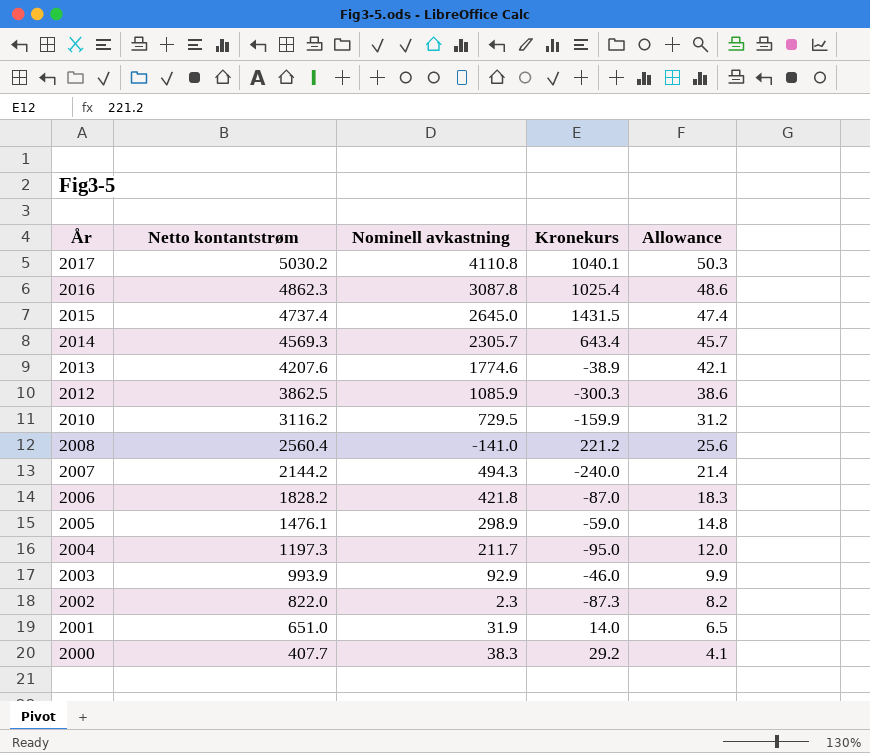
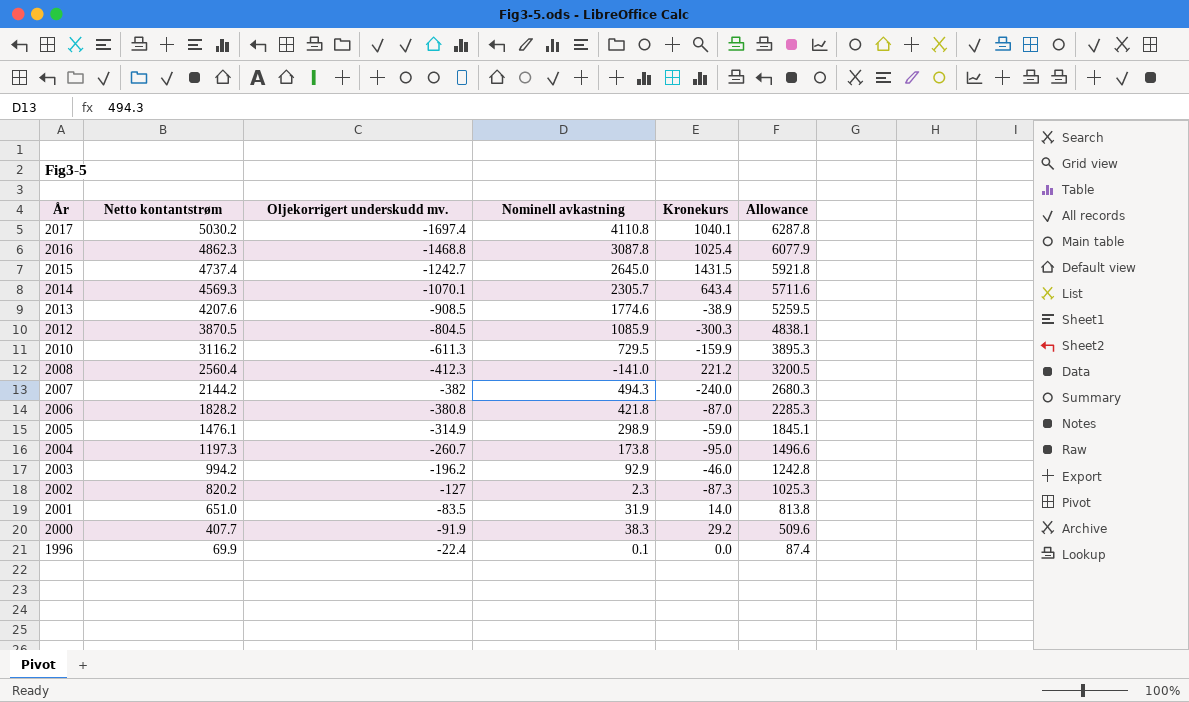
column Oljekorrigert underskudd mv. | position: none -> 3
column Allowance | formula: [Netto kontantstrøm] * 0.01 -> [Netto kontantstrøm] * 1.25
2012 | Netto kontantstrøm: 3862.5 -> 3870.5
2004 | Nominell avkastning: 211.7 -> 173.8
2003 | Netto kontantstrøm: 993.9 -> 994.2
2002 | Netto kontantstrøm: 822.0 -> 820.2
row 1996: none -> 69.9 | -22.4 | 0.1 | 0.0 | 87.4

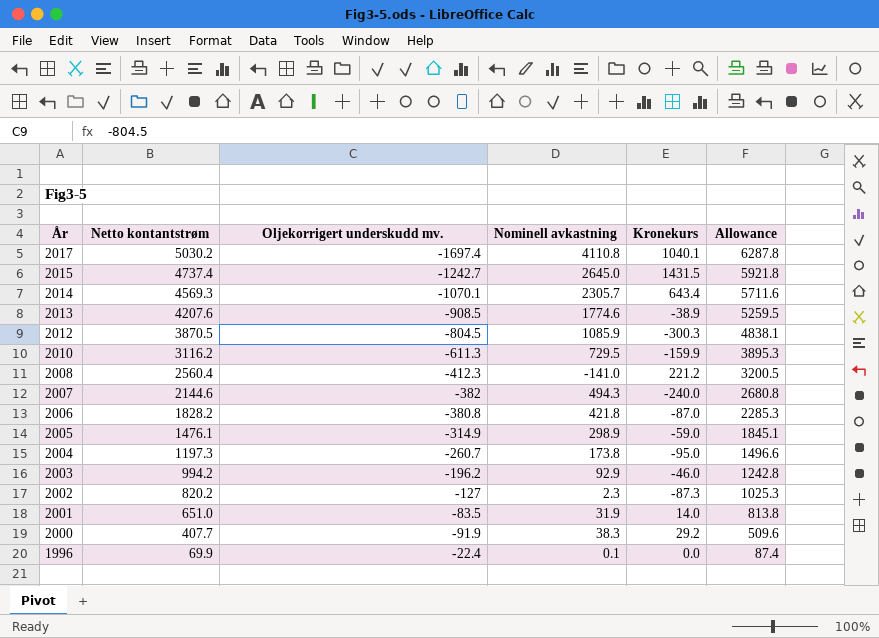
row 2016: 4862.3 | -1468.8 | 3087.8 | 1025.4 | 6077.9 -> none
2007 | Netto kontantstrøm: 2144.2 -> 2144.6
2007 | Allowance: 2680.3 -> 2680.8

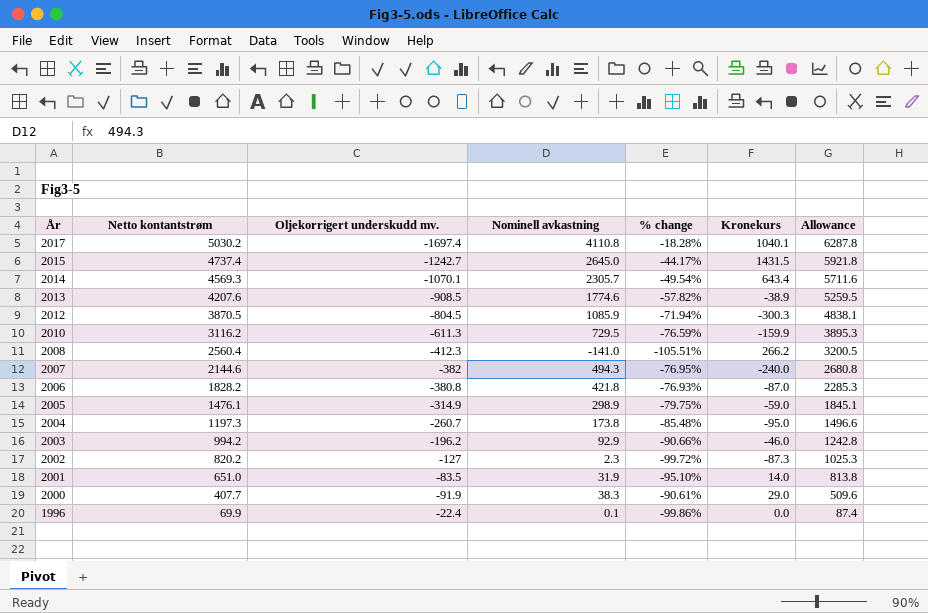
column % change | formula: none -> ([Nominell avkastning] - [Netto kontantstrøm]) / [Netto kontantstrøm]
2008 | Kronekurs: 221.2 -> 266.2
2000 | Kronekurs: 29.2 -> 29.0

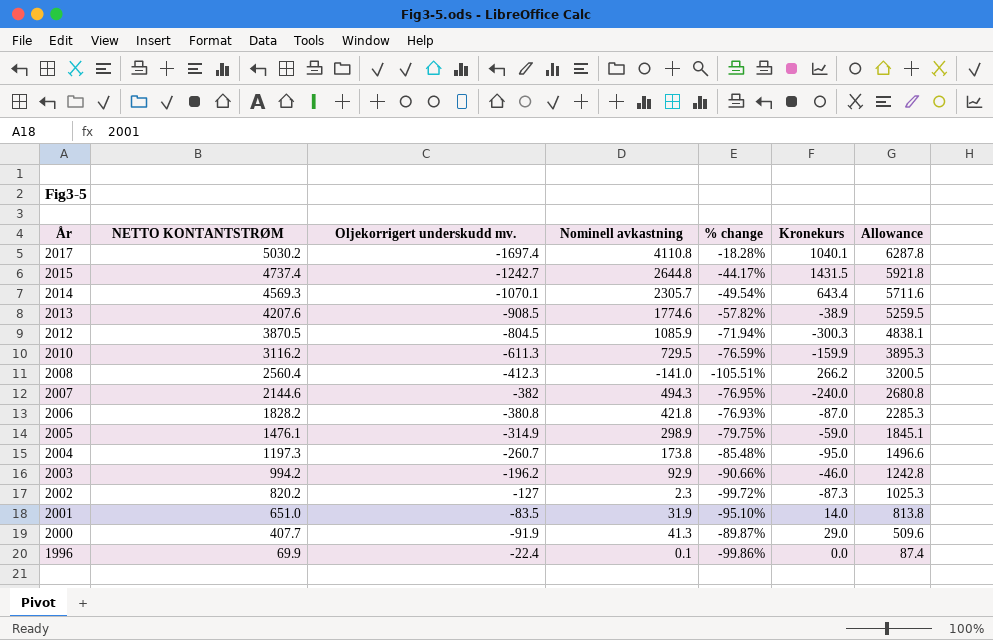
column name: Netto kontantstrøm -> NETTO KONTANTSTRØM
2015 | Nominell avkastning: 2645.0 -> 2644.8
2000 | Nominell avkastning: 38.3 -> 41.3
2000 | % change: -90.61% -> -89.87%

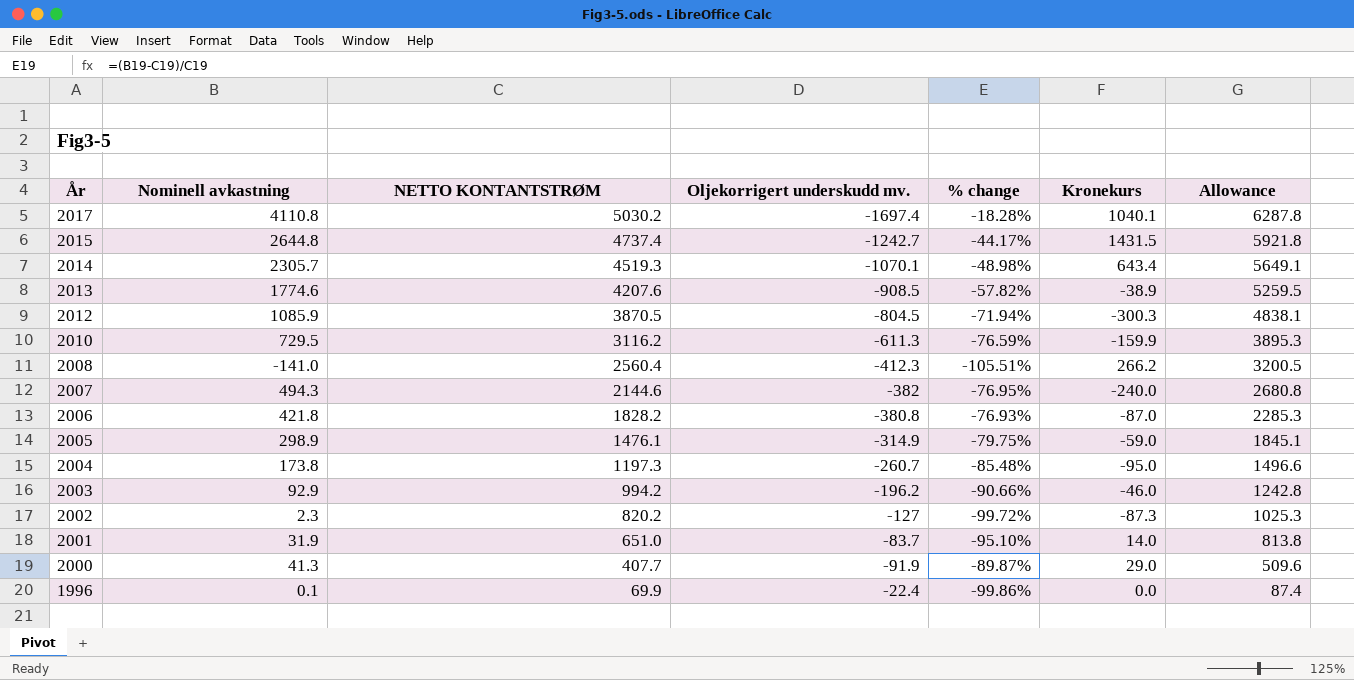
column Nominell avkastning | position: 4 -> 2
2014 | NETTO KONTANTSTRØM: 4569.3 -> 4519.3
2014 | % change: -49.54% -> -48.98%
2014 | Allowance: 5711.6 -> 5649.1
2001 | Oljekorrigert underskudd mv.: -83.5 -> -83.7

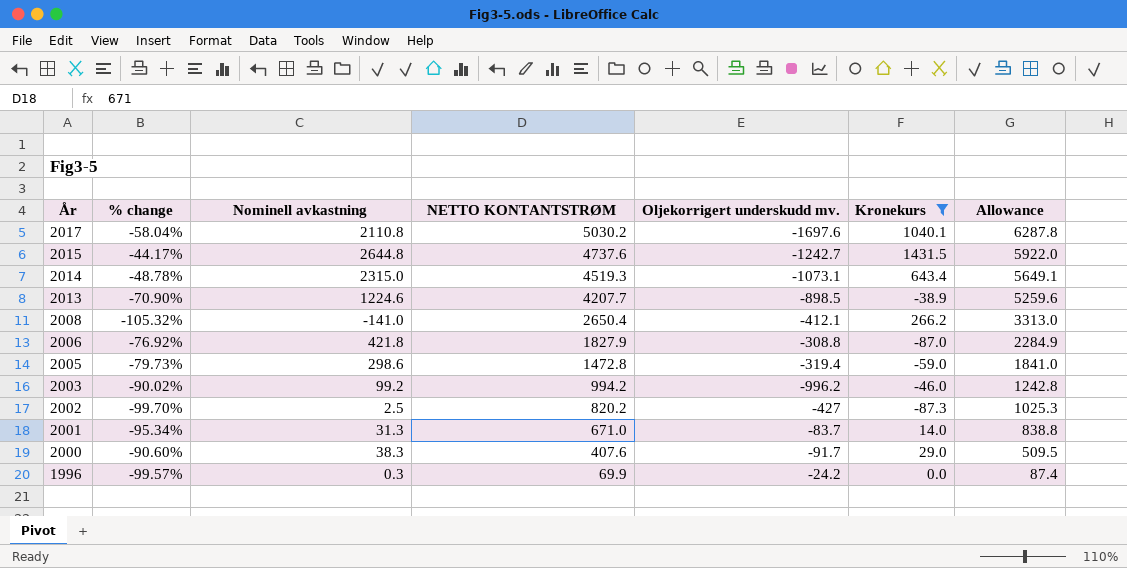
filter: none -> Kronekurs >= -87.3
column % change | position: 5 -> 2
2017 | % change: -18.28% -> -58.04%
2017 | Nominell avkastning: 4110.8 -> 2110.8
2017 | Oljekorrigert underskudd mv.: -1697.4 -> -1697.6
2015 | NETTO KONTANTSTRØM: 4737.4 -> 4737.6
2015 | Allowance: 5921.8 -> 5922.0
2014 | % change: -48.98% -> -48.78%
2014 | Nominell avkastning: 2305.7 -> 2315.0
2014 | Oljekorrigert underskudd mv.: -1070.1 -> -1073.1
2013 | % change: -57.82% -> -70.90%
2013 | Nominell avkastning: 1774.6 -> 1224.6
2013 | NETTO KONTANTSTRØM: 4207.6 -> 4207.7
2013 | Oljekorrigert underskudd mv.: -908.5 -> -898.5
2013 | Allowance: 5259.5 -> 5259.6
2008 | % change: -105.51% -> -105.32%
2008 | NETTO KONTANTSTRØM: 2560.4 -> 2650.4
2008 | Oljekorrigert underskudd mv.: -412.3 -> -412.1
2008 | Allowance: 3200.5 -> 3313.0
2006 | % change: -76.93% -> -76.92%
2006 | NETTO KONTANTSTRØM: 1828.2 -> 1827.9
2006 | Oljekorrigert underskudd mv.: -380.8 -> -308.8
2006 | Allowance: 2285.3 -> 2284.9
2005 | % change: -79.75% -> -79.73%
2005 | Nominell avkastning: 298.9 -> 298.6
2005 | NETTO KONTANTSTRØM: 1476.1 -> 1472.8
2005 | Oljekorrigert underskudd mv.: -314.9 -> -319.4
2005 | Allowance: 1845.1 -> 1841.0
2003 | % change: -90.66% -> -90.02%
2003 | Nominell avkastning: 92.9 -> 99.2
2003 | Oljekorrigert underskudd mv.: -196.2 -> -996.2
2002 | % change: -99.72% -> -99.70%
2002 | Nominell avkastning: 2.3 -> 2.5
2002 | Oljekorrigert underskudd mv.: -127 -> -427
2001 | % change: -95.10% -> -95.34%
2001 | Nominell avkastning: 31.9 -> 31.3
2001 | NETTO KONTANTSTRØM: 651.0 -> 671.0
2001 | Allowance: 813.8 -> 838.8
2000 | % change: -89.87% -> -90.60%
2000 | Nominell avkastning: 41.3 -> 38.3
2000 | NETTO KONTANTSTRØM: 407.7 -> 407.6
2000 | Oljekorrigert underskudd mv.: -91.9 -> -91.7
2000 | Allowance: 509.6 -> 509.5
1996 | % change: -99.86% -> -99.57%
1996 | Nominell avkastning: 0.1 -> 0.3
1996 | Oljekorrigert underskudd mv.: -22.4 -> -24.2

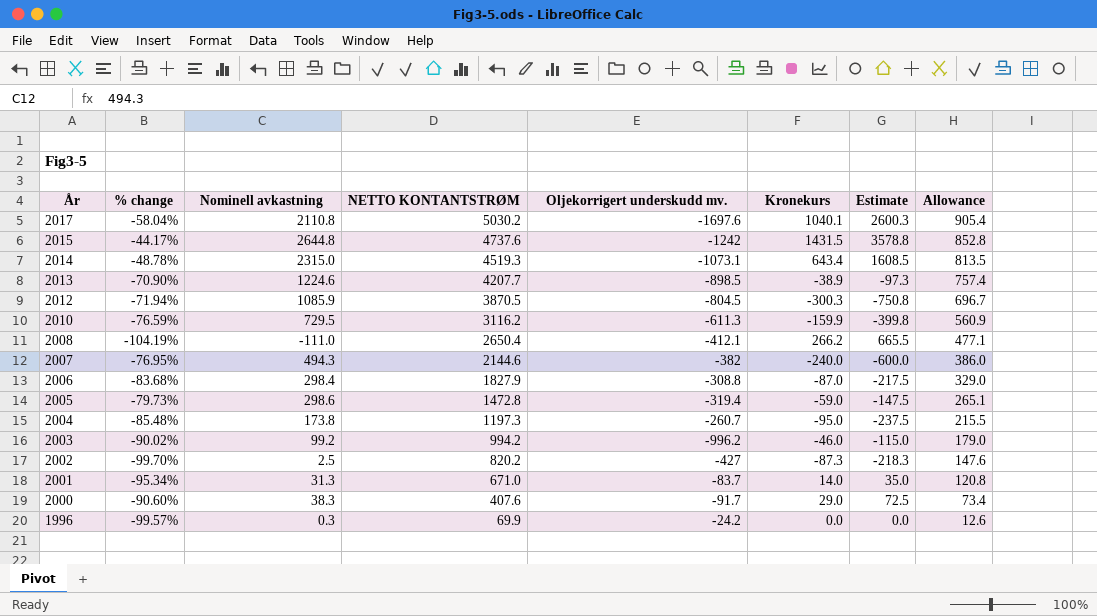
filter: Kronekurs >= -87.3 -> none
column Estimate | formula: none -> [Kronekurs] * 2.5
column Allowance | formula: [NETTO KONTANTSTRØM] * 1.25 -> [NETTO KONTANTSTRØM] * 0.18
2015 | Oljekorrigert underskudd mv.: -1242.7 -> -1242
2008 | % change: -105.32% -> -104.19%
2008 | Nominell avkastning: -141.0 -> -111.0
2006 | % change: -76.92% -> -83.68%
2006 | Nominell avkastning: 421.8 -> 298.4

